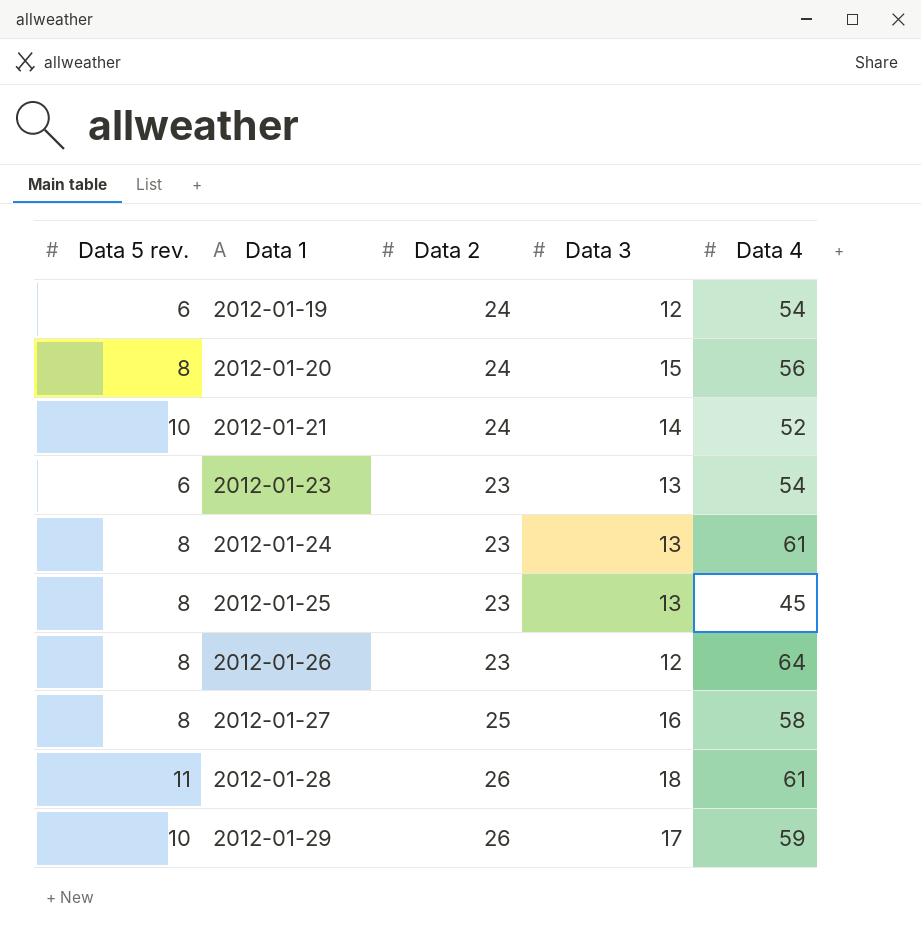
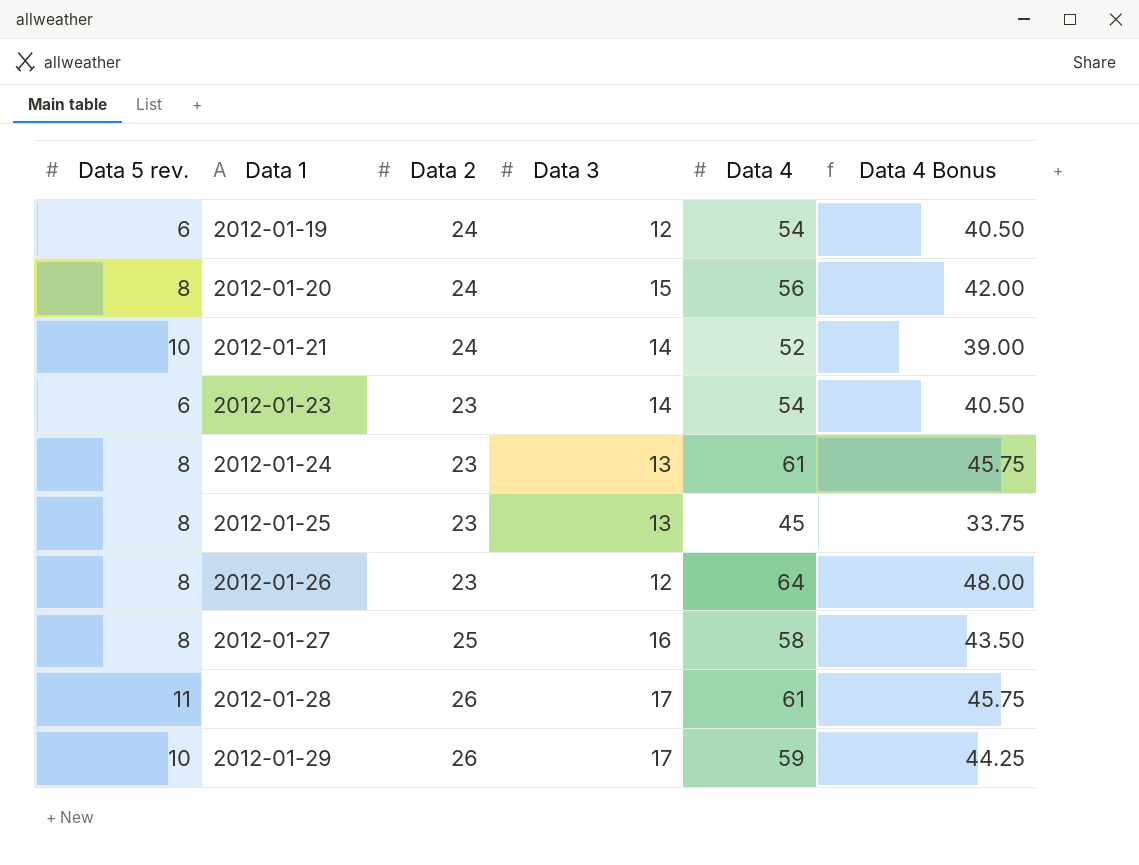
column Data 4 Bonus | formula: none -> [Data 4] * 0.75
2012-01-23 | Data 3: 13 -> 14
2012-01-28 | Data 3: 18 -> 17

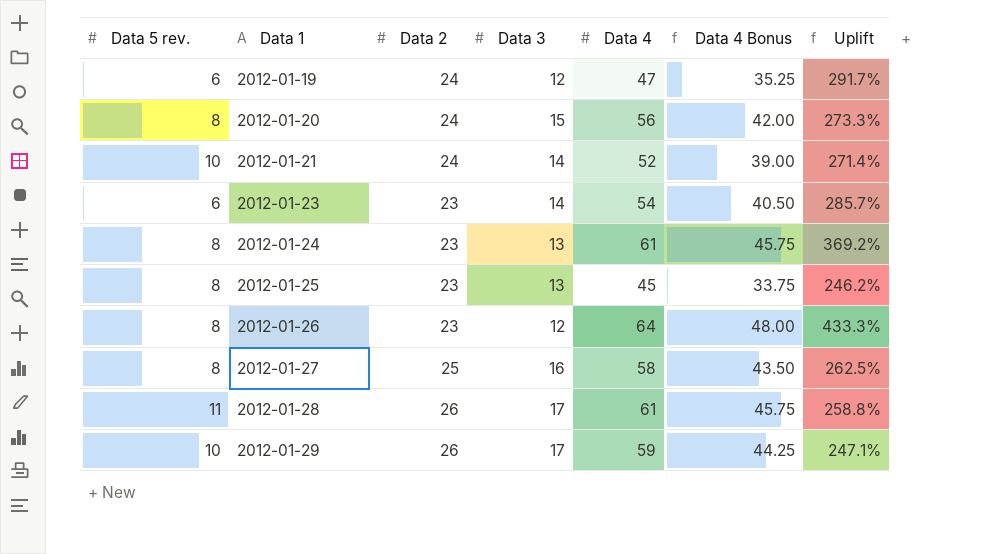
column Uplift | formula: none -> ([Data 4] - [Data 3]) / [Data 3]
2012-01-19 | Data 4: 54 -> 47
2012-01-19 | Data 4 Bonus: 40.50 -> 35.25

